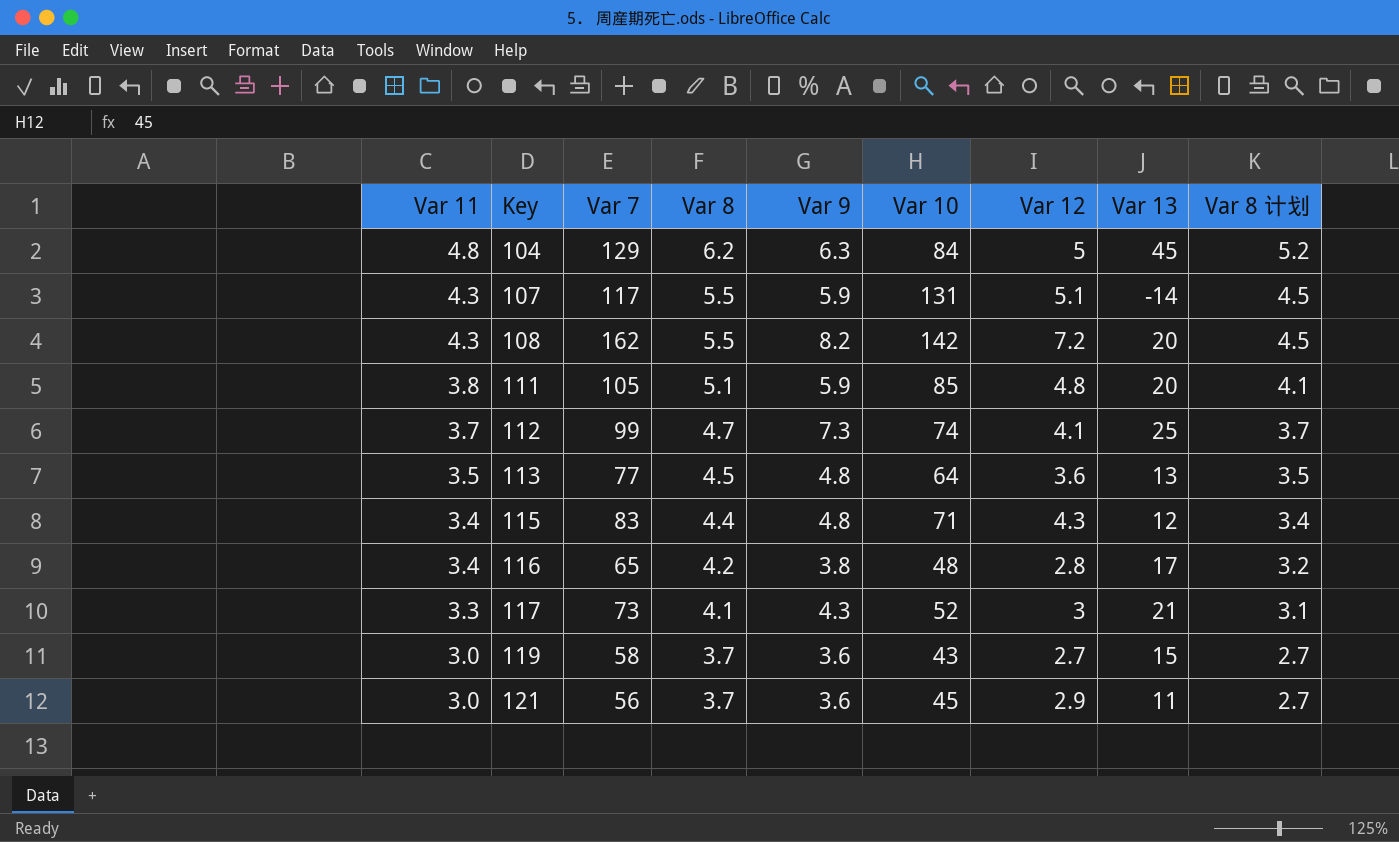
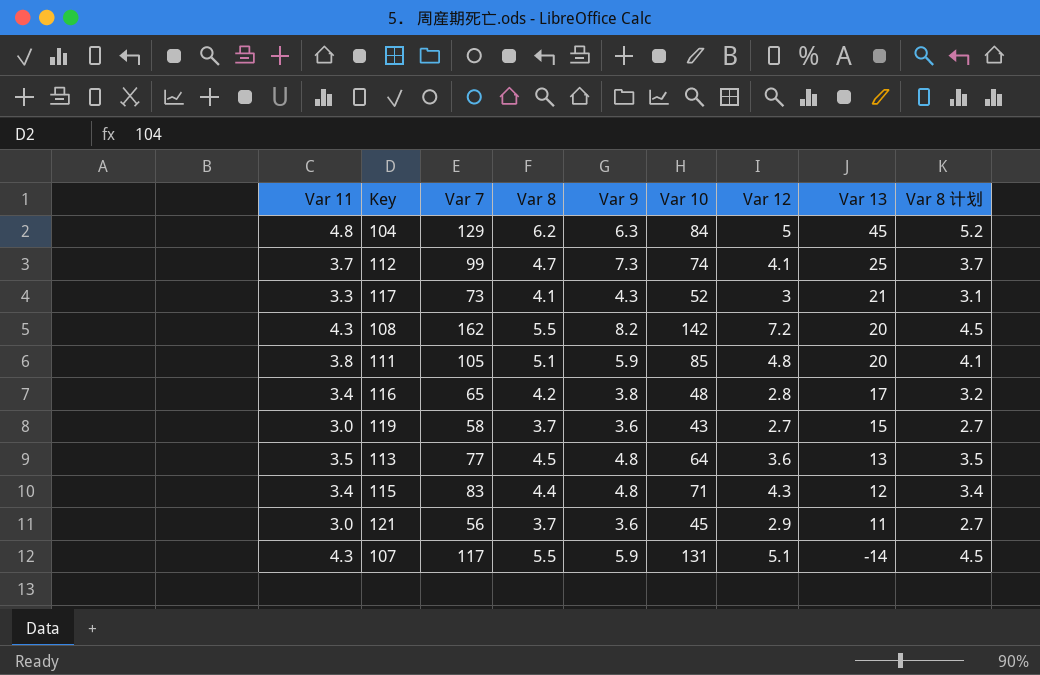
row order: Var 11 descending -> Var 13 descending

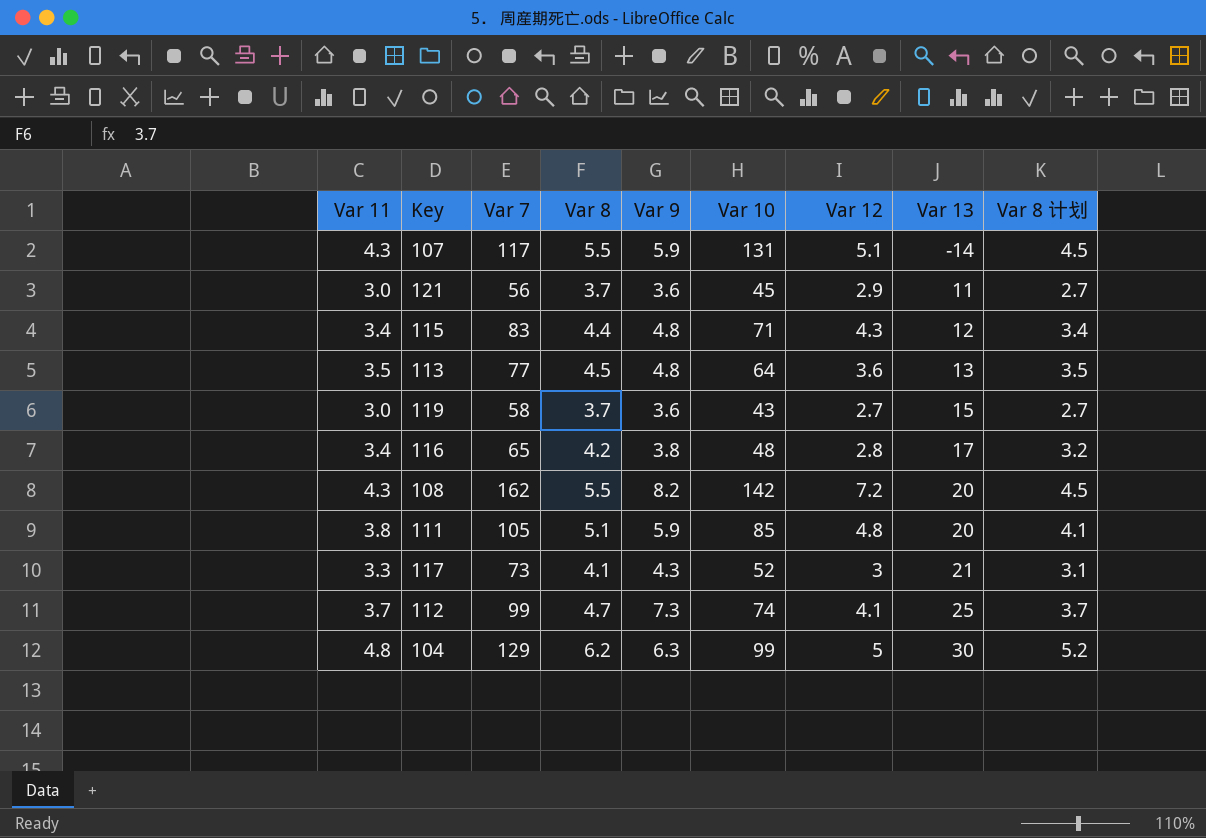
row order: Var 13 descending -> Var 13 ascending
104 | Var 10: 84 -> 99
104 | Var 13: 45 -> 30

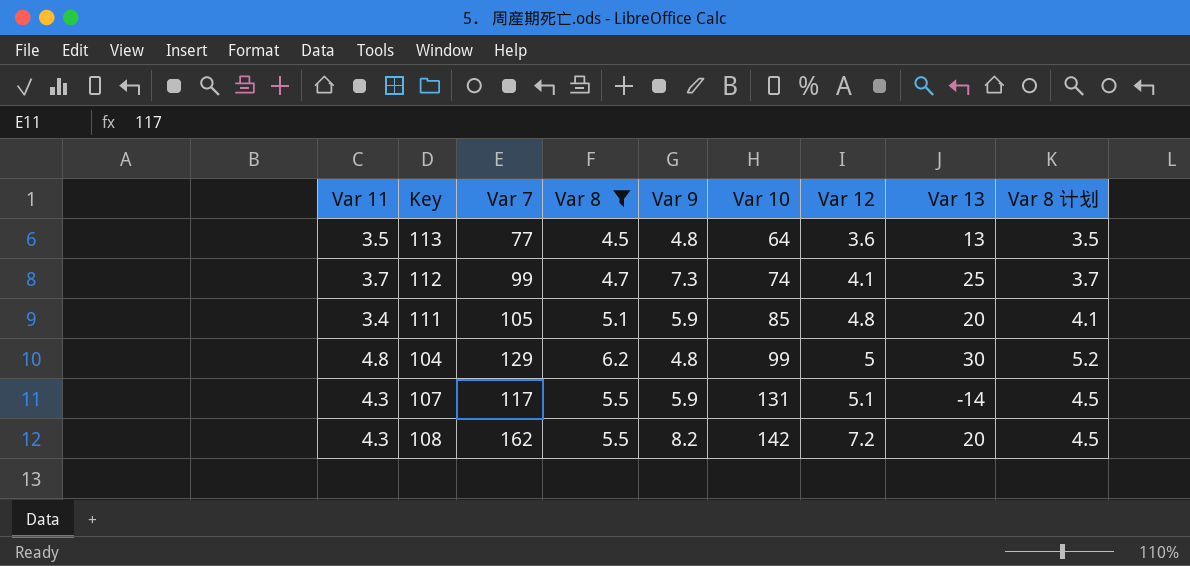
filter: none -> Var 8 >= 4.5
row order: Var 13 ascending -> Var 10 ascending
111 | Var 11: 3.8 -> 3.4
104 | Var 9: 6.3 -> 4.8

